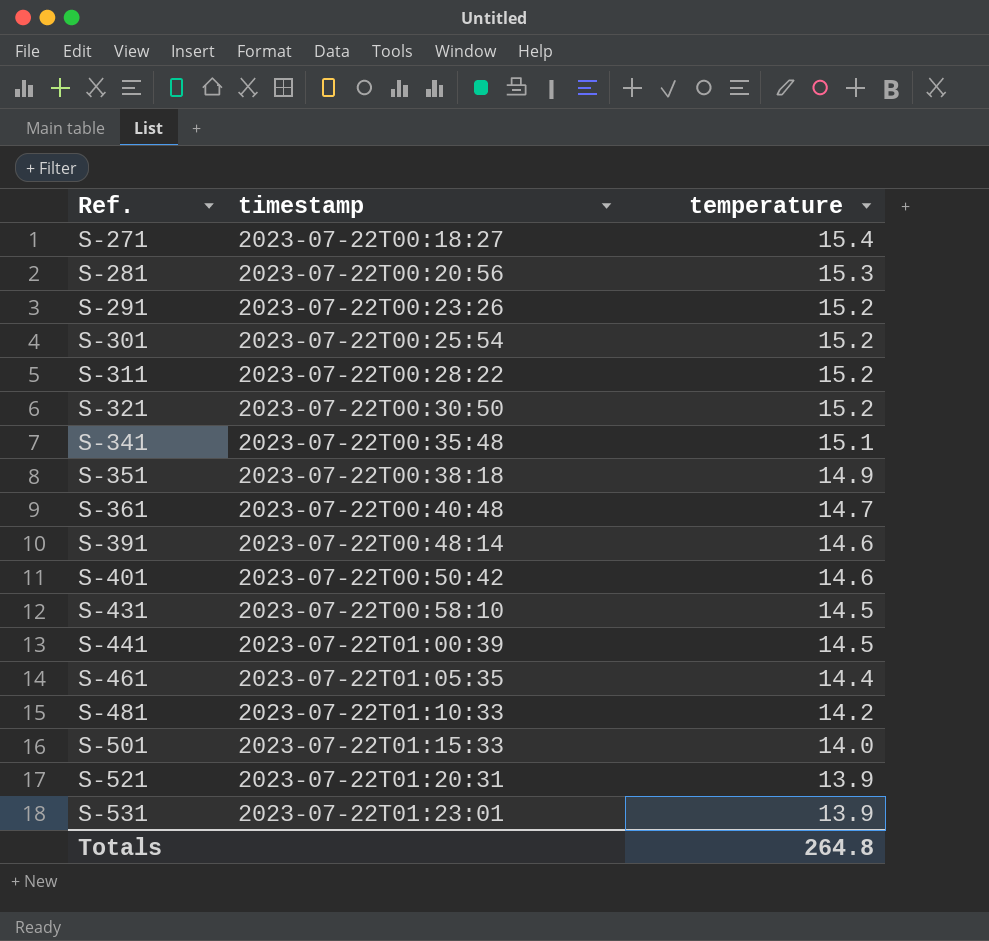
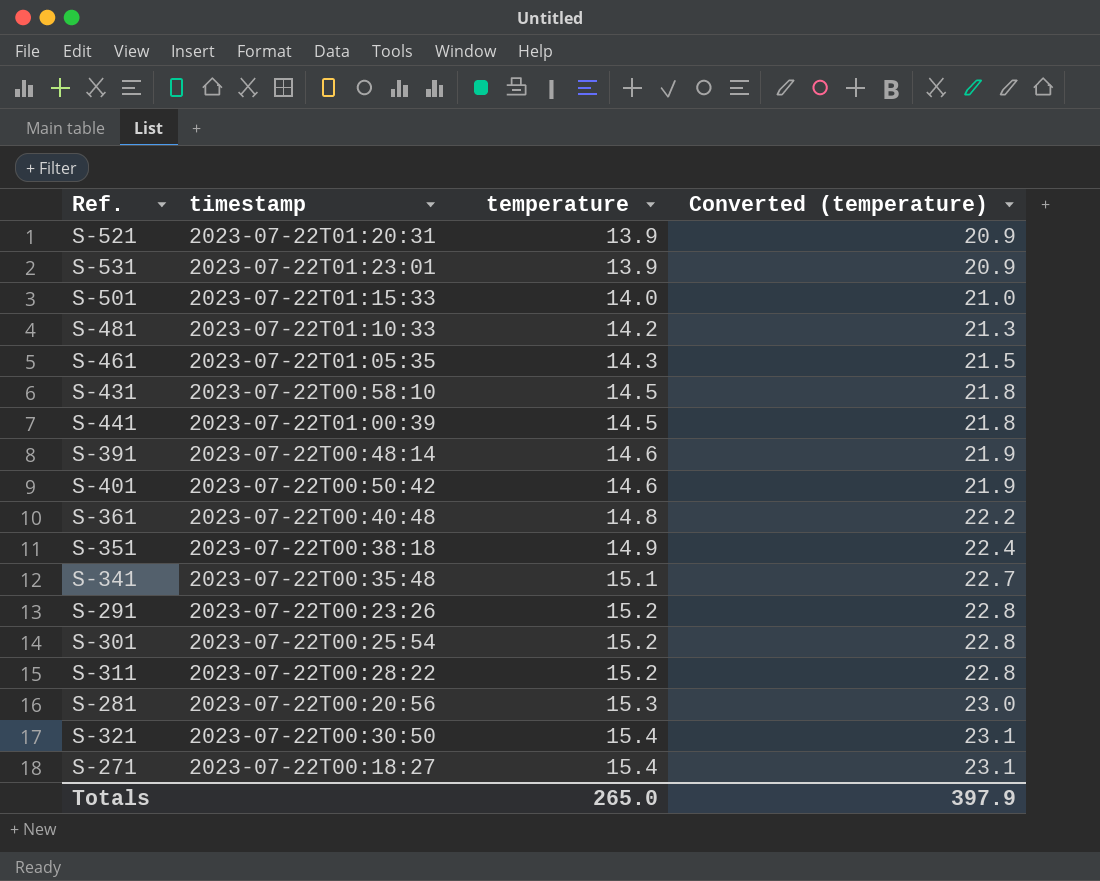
row order: Ref. ascending -> temperature ascending
column Converted (temperature) | formula: none -> [temperature] * 1.5
S-461 | temperature: 14.4 -> 14.3
S-361 | temperature: 14.7 -> 14.8
S-321 | temperature: 15.2 -> 15.4
Totals | temperature: 264.8 -> 265.0

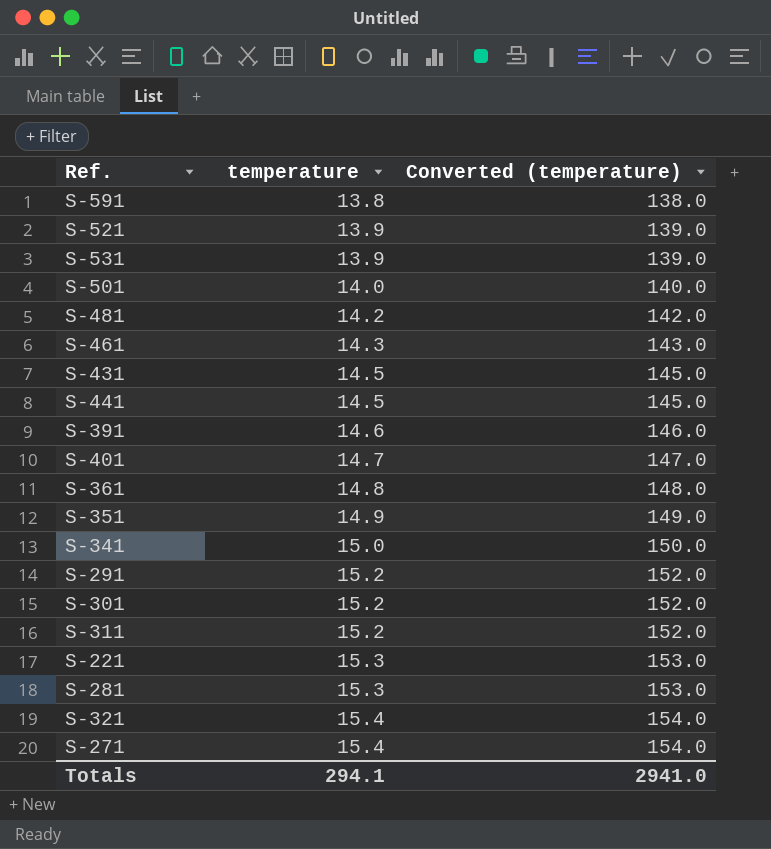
column timestamp | position: 2 -> none
column Converted (temperature) | formula: [temperature] * 1.5 -> [temperature] * 10
row S-591: none -> 13.8 | 138.0
S-401 | temperature: 14.6 -> 14.7
S-341 | temperature: 15.1 -> 15.0
row S-221: none -> 15.3 | 153.0
Totals | temperature: 265.0 -> 294.1
Totals | Converted (temperature): 397.9 -> 2941.0

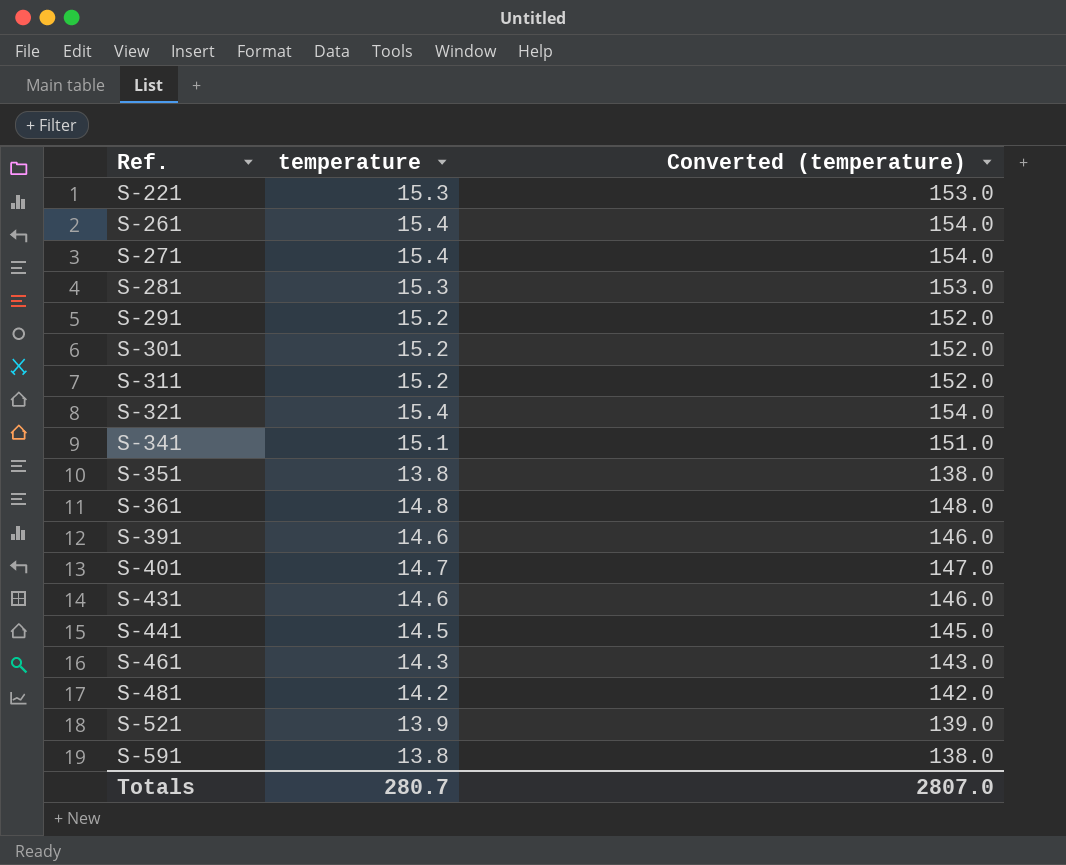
row order: temperature ascending -> Ref. ascending
row S-531: 13.9 | 139.0 -> none
row S-501: 14.0 | 140.0 -> none
row S-261: none -> 15.4 | 154.0
S-341 | temperature: 15.0 -> 15.1
S-341 | Converted (temperature): 150.0 -> 151.0
S-351 | temperature: 14.9 -> 13.8
S-351 | Converted (temperature): 149.0 -> 138.0
S-431 | temperature: 14.5 -> 14.6
S-431 | Converted (temperature): 145.0 -> 146.0
Totals | temperature: 294.1 -> 280.7
Totals | Converted (temperature): 2941.0 -> 2807.0

